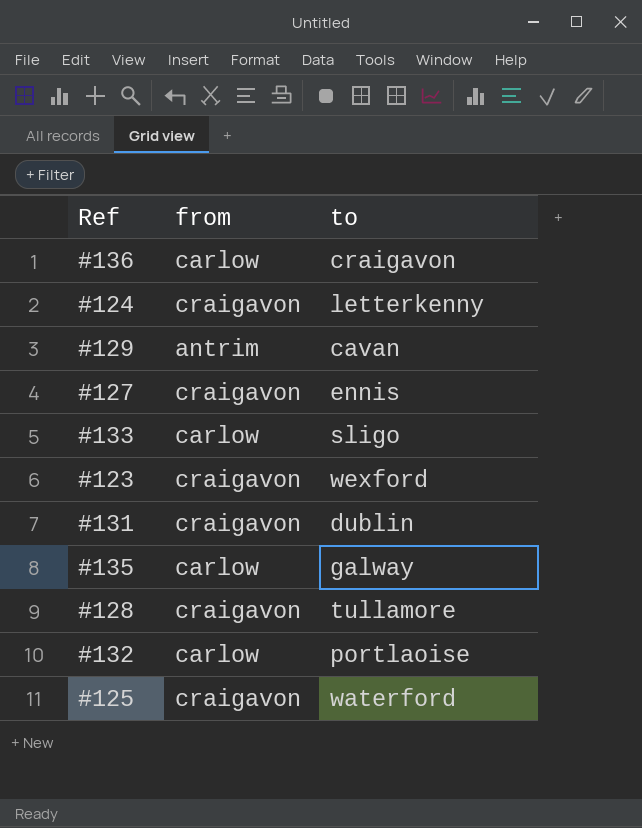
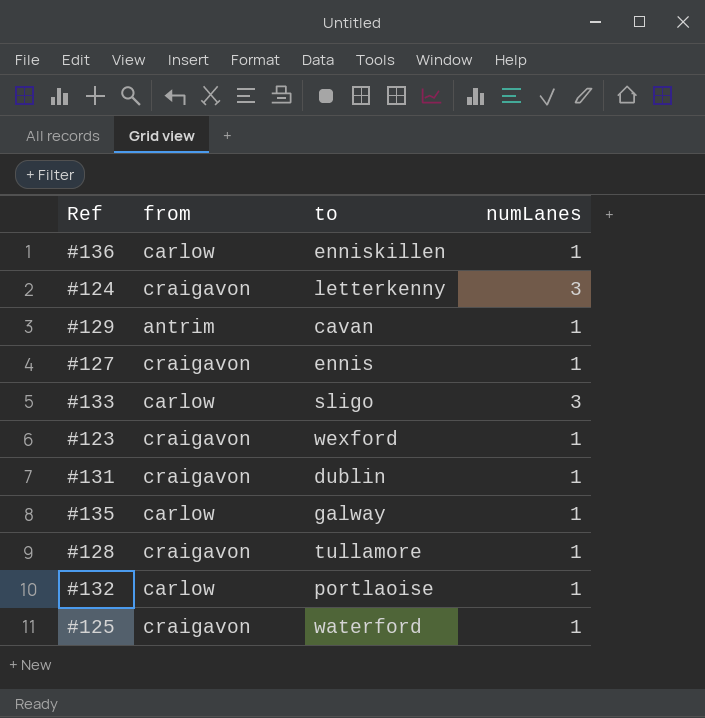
column numLanes | position: none -> 4
#136 | to: craigavon -> enniskillen

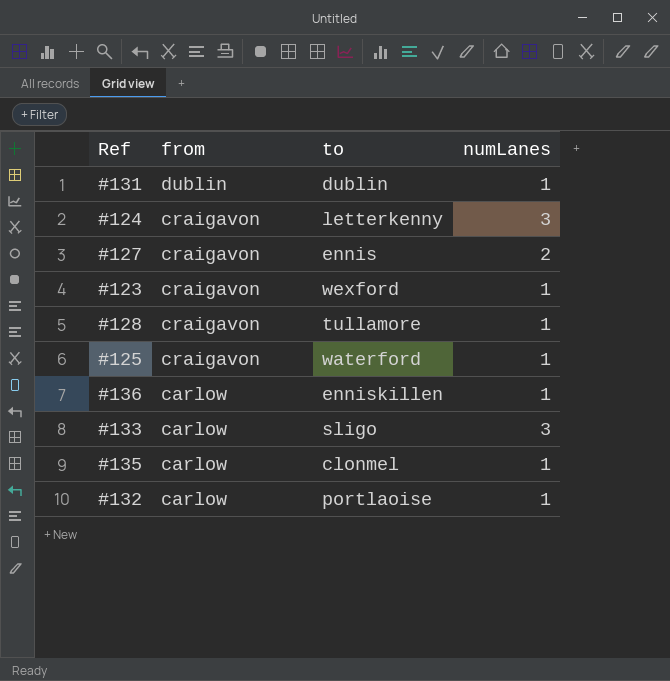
row order: none -> from descending
row #129: antrim | cavan | 1 -> none
#131 | from: craigavon -> dublin
#127 | numLanes: 1 -> 2
#135 | to: galway -> clonmel

